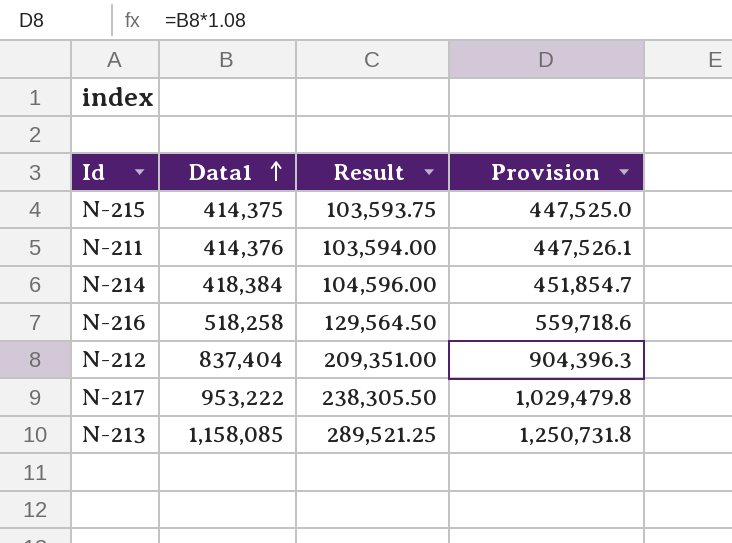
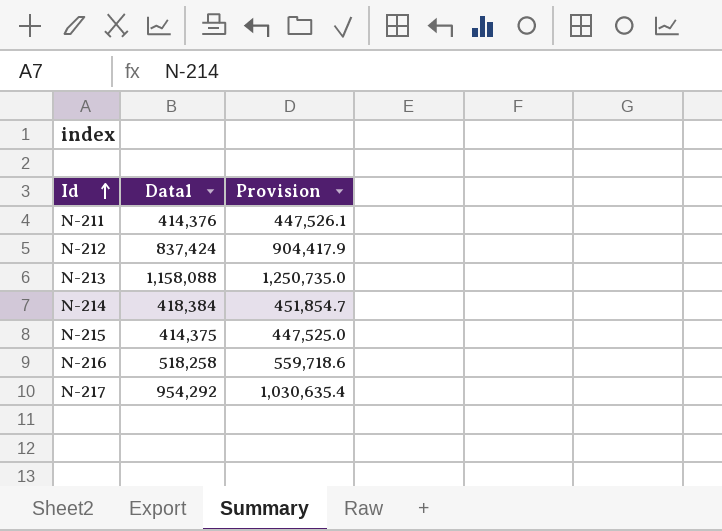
row order: Data1 ascending -> Id ascending
column Result | formula: [Data1] * 0.25 -> none
N-212 | Data1: 837,404 -> 837,424
N-212 | Provision: 904,396.3 -> 904,417.9
N-213 | Data1: 1,158,085 -> 1,158,088
N-213 | Provision: 1,250,731.8 -> 1,250,735.0
N-217 | Data1: 953,222 -> 954,292
N-217 | Provision: 1,029,479.8 -> 1,030,635.4

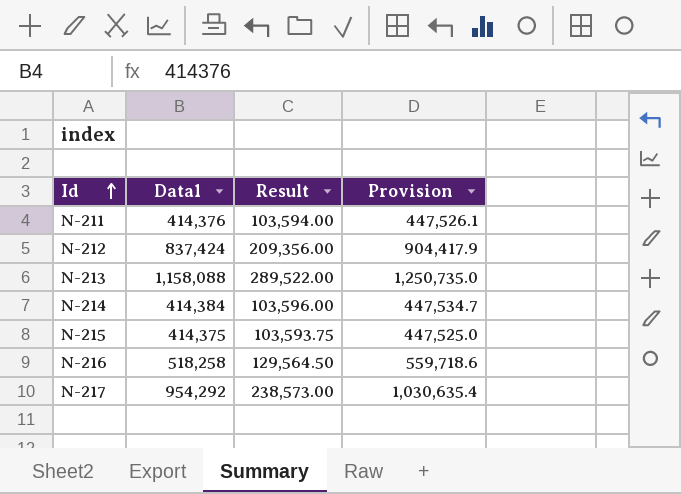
column Result | formula: none -> [Data1] * 0.25
N-214 | Data1: 418,384 -> 414,384
N-214 | Provision: 451,854.7 -> 447,534.7

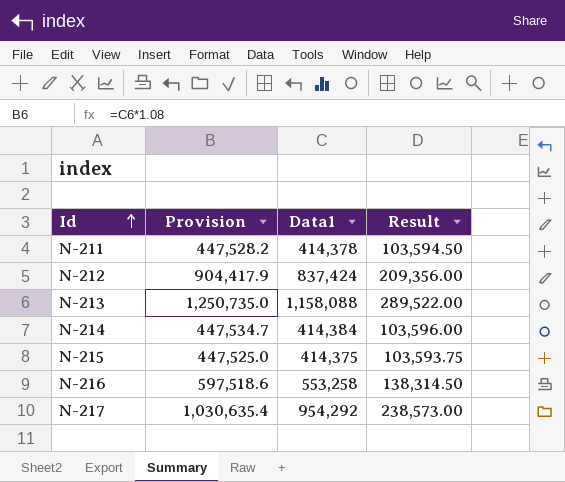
column Provision | position: 4 -> 2
N-211 | Provision: 447,526.1 -> 447,528.2
N-211 | Data1: 414,376 -> 414,378
N-211 | Result: 103,594.00 -> 103,594.50
N-216 | Provision: 559,718.6 -> 597,518.6
N-216 | Data1: 518,258 -> 553,258
N-216 | Result: 129,564.50 -> 138,314.50

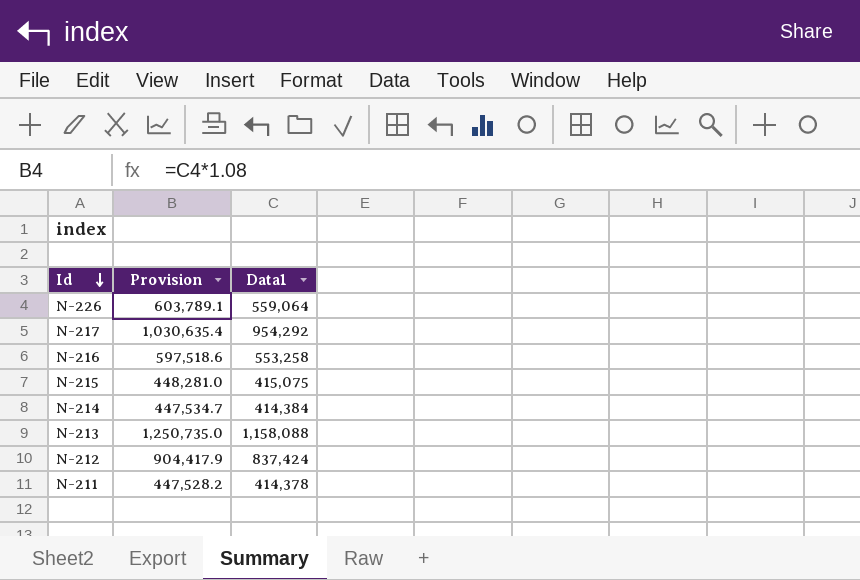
row order: Id ascending -> Id descending
column Result | formula: [Data1] * 0.25 -> none
row N-226: none -> 603,789.1 | 559,064
N-215 | Provision: 447,525.0 -> 448,281.0
N-215 | Data1: 414,375 -> 415,075

